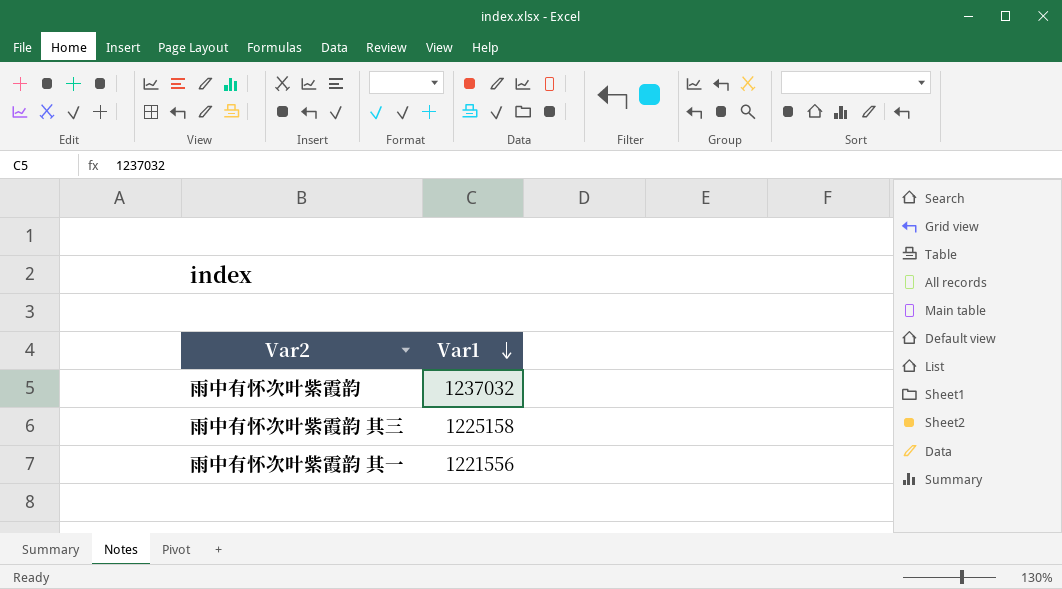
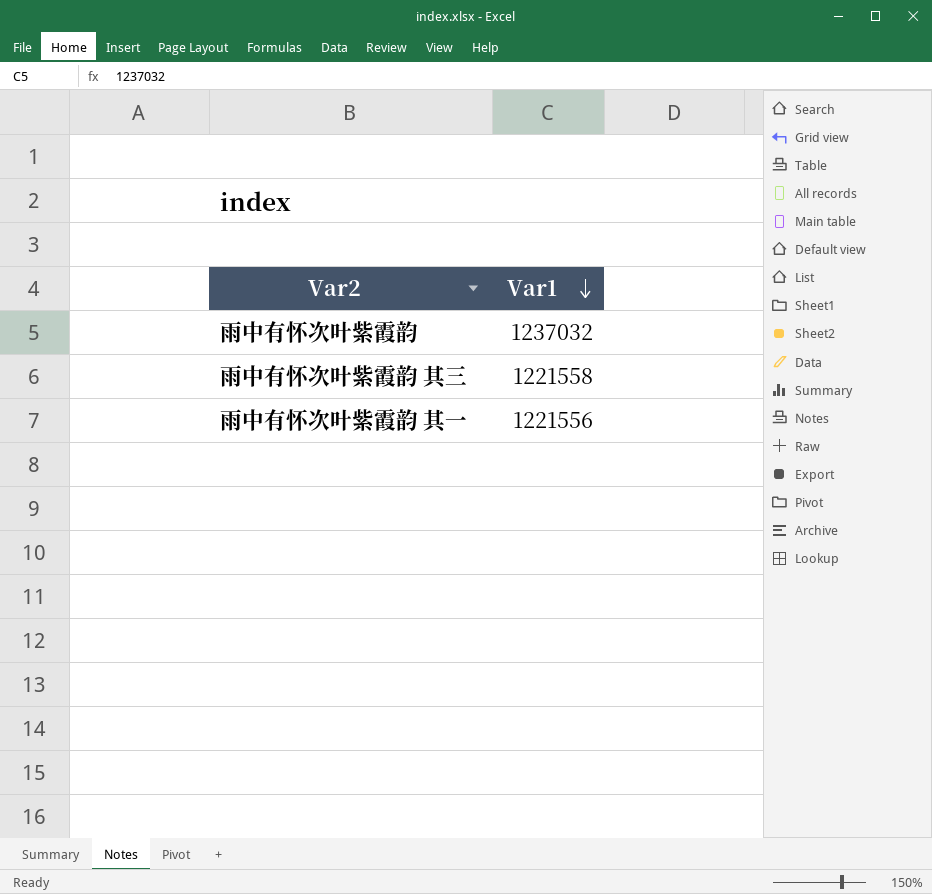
雨中有怀次叶紫霞韵 其三 | Var1: 1225158 -> 1221558

